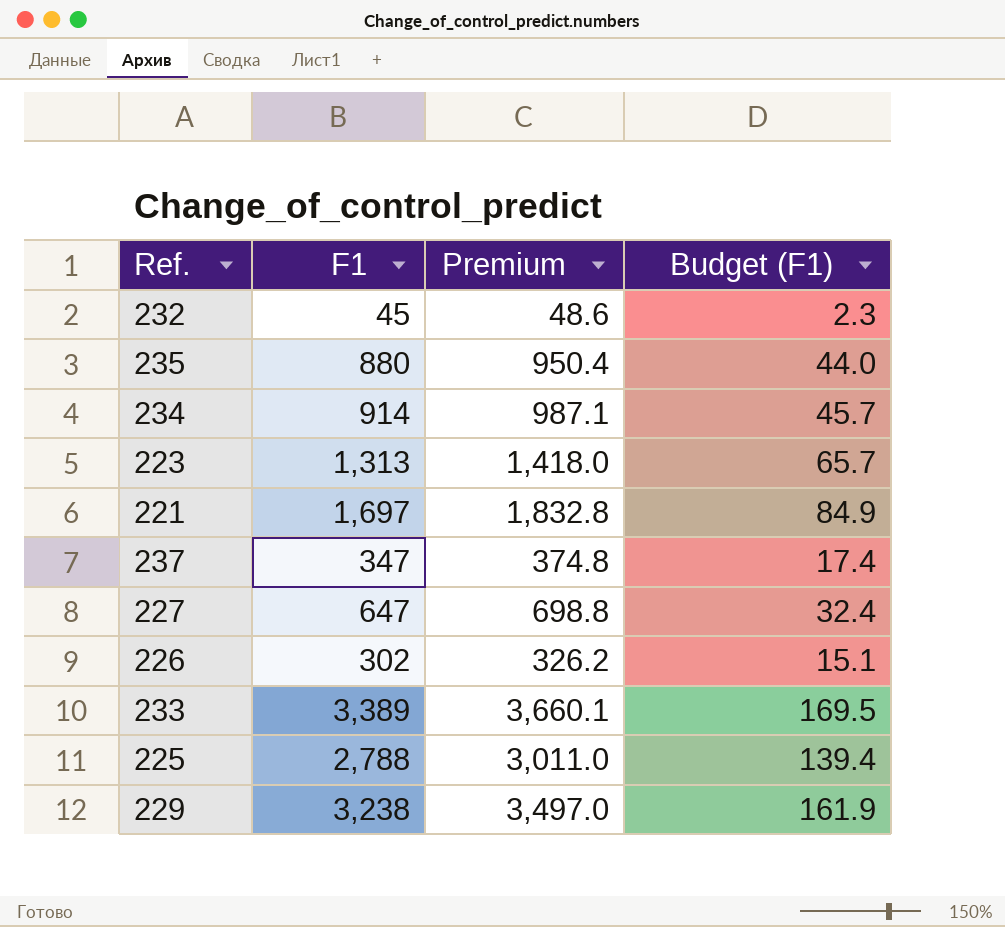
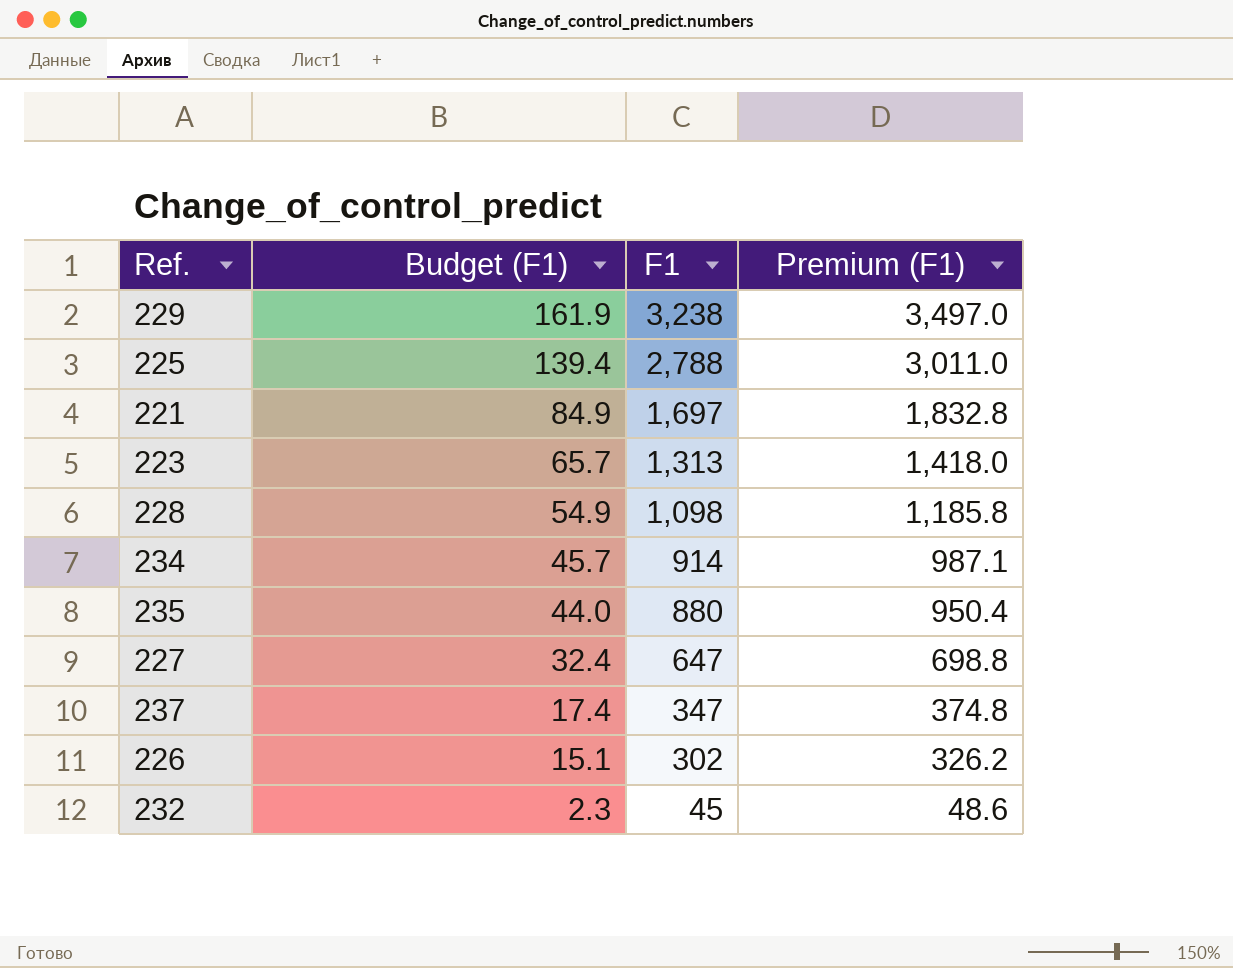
row order: none -> Budget (F1) descending
column Budget (F1) | position: 4 -> 2
column name: Premium -> Premium (F1)
row 233: 3,389 | 3,660.1 | 169.5 -> none
row 228: none -> 54.9 | 1,098 | 1,185.8

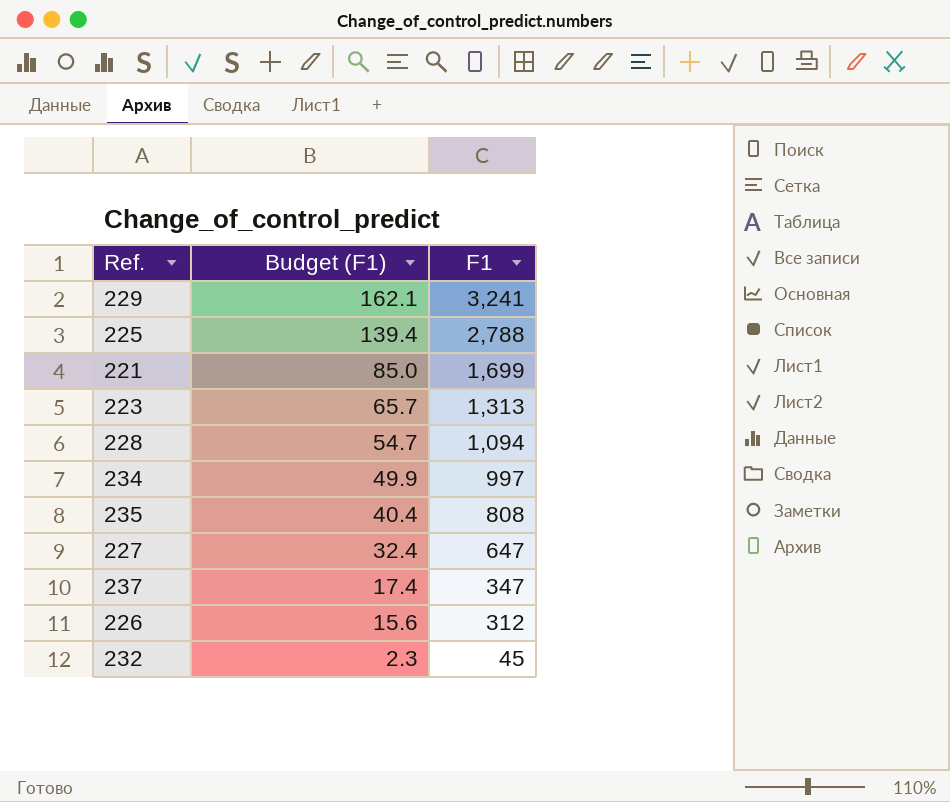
column Premium (F1) | formula: [F1] * 1.08 -> none
229 | Budget (F1): 161.9 -> 162.1
229 | F1: 3,238 -> 3,241
221 | Budget (F1): 84.9 -> 85.0
221 | F1: 1,697 -> 1,699
228 | Budget (F1): 54.9 -> 54.7
228 | F1: 1,098 -> 1,094
234 | Budget (F1): 45.7 -> 49.9
234 | F1: 914 -> 997
235 | Budget (F1): 44.0 -> 40.4
235 | F1: 880 -> 808
226 | Budget (F1): 15.1 -> 15.6
226 | F1: 302 -> 312

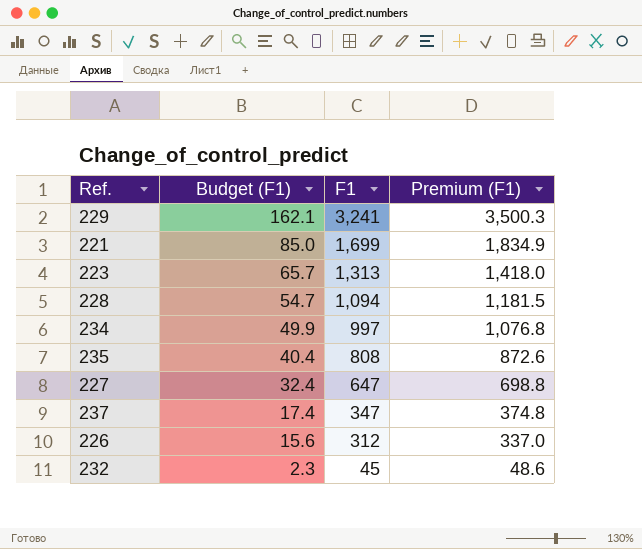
column Premium (F1) | formula: none -> [F1] * 1.08
row 225: 139.4 | 2,788 -> none

